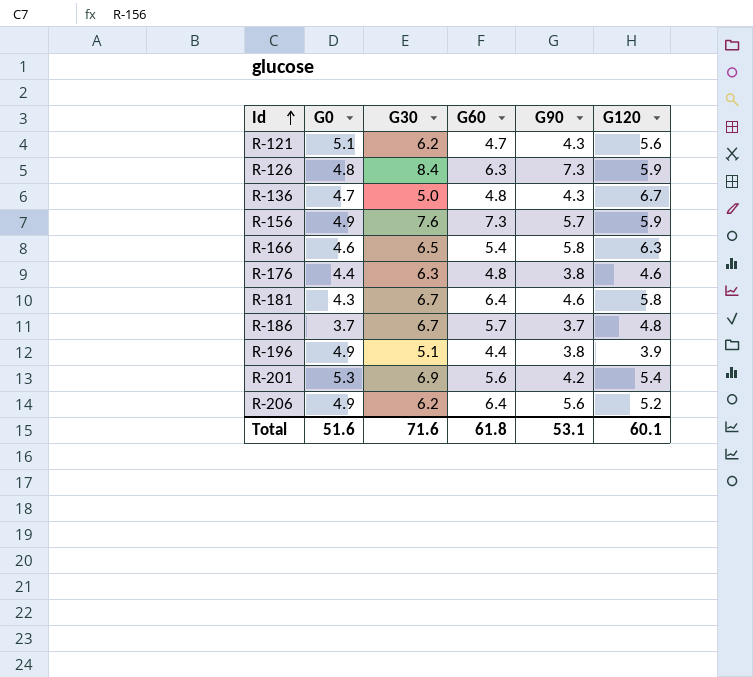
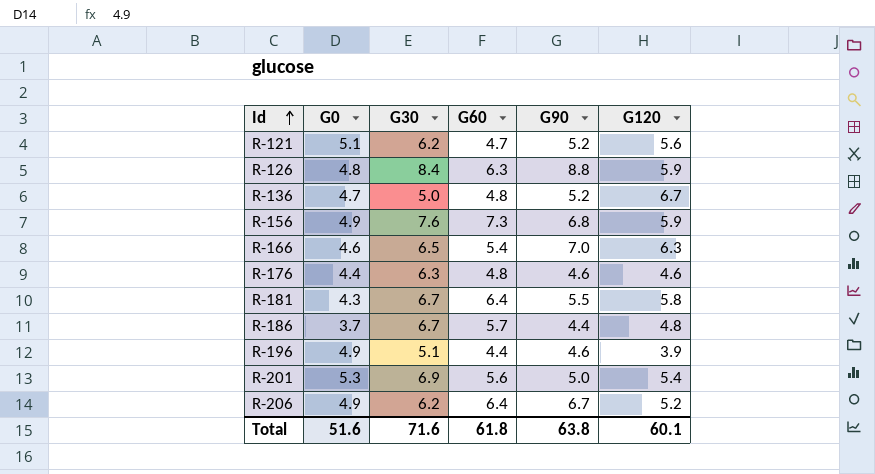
R-121 | G90: 4.3 -> 5.2
R-126 | G90: 7.3 -> 8.8
R-136 | G90: 4.3 -> 5.2
R-156 | G90: 5.7 -> 6.8
R-166 | G90: 5.8 -> 7.0
R-176 | G90: 3.8 -> 4.6
R-181 | G90: 4.6 -> 5.5
R-186 | G90: 3.7 -> 4.4
R-196 | G90: 3.8 -> 4.6
R-201 | G90: 4.2 -> 5.0
R-206 | G90: 5.6 -> 6.7
Total | G90: 53.1 -> 63.8

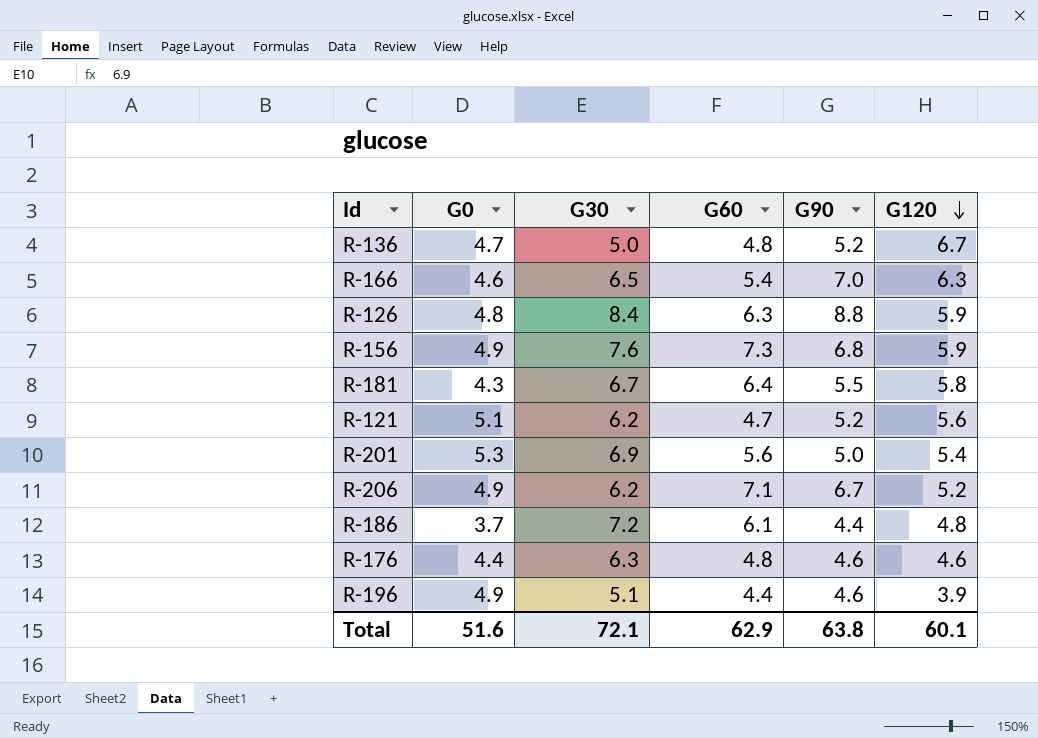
row order: Id ascending -> G120 descending
R-206 | G60: 6.4 -> 7.1
R-186 | G30: 6.7 -> 7.2
R-186 | G60: 5.7 -> 6.1
Total | G30: 71.6 -> 72.1
Total | G60: 61.8 -> 62.9

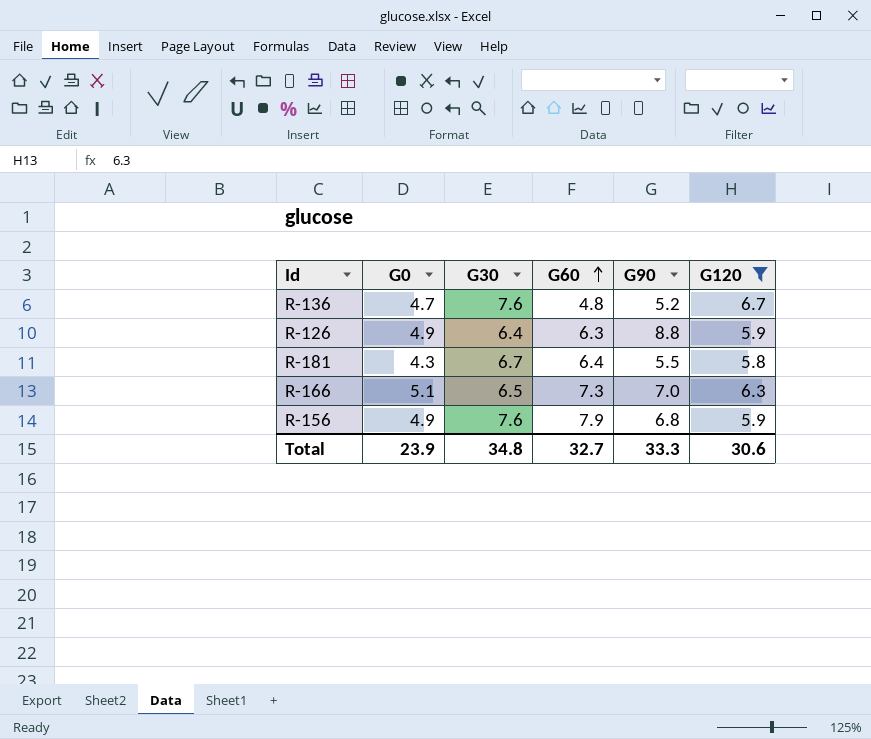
filter: none -> G120 >= 5.8
row order: G120 descending -> G60 ascending
R-136 | G30: 5.0 -> 7.6
R-126 | G0: 4.8 -> 4.9
R-126 | G30: 8.4 -> 6.4
R-166 | G0: 4.6 -> 5.1
R-166 | G60: 5.4 -> 7.3
R-156 | G60: 7.3 -> 7.9
Total | G0: 51.6 -> 23.9
Total | G30: 72.1 -> 34.8
Total | G60: 62.9 -> 32.7
Total | G90: 63.8 -> 33.3
Total | G120: 60.1 -> 30.6

